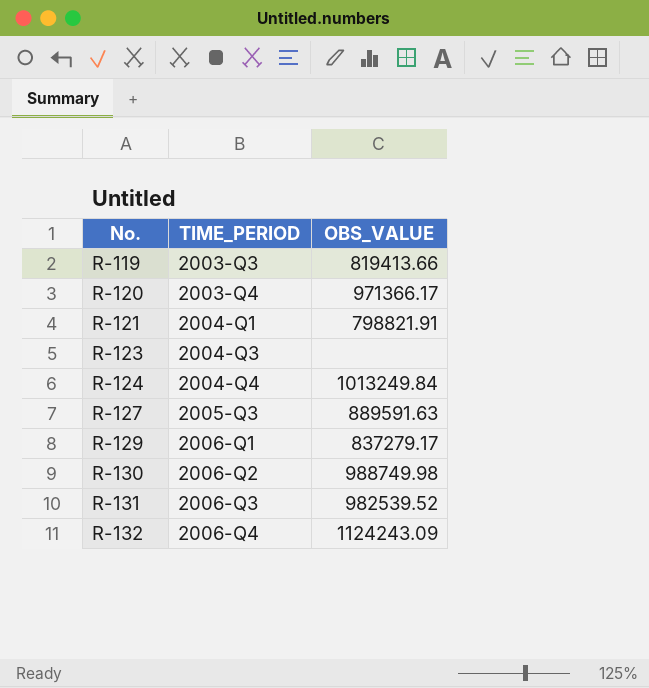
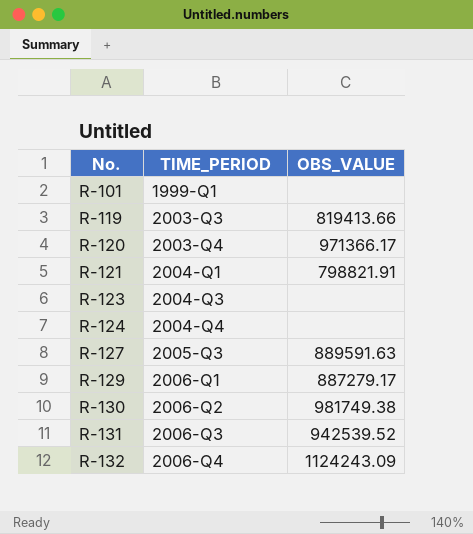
row R-101: none -> 1999-Q1 | none
R-124 | OBS_VALUE: 1013249.84 -> none
R-129 | OBS_VALUE: 837279.17 -> 887279.17
R-130 | OBS_VALUE: 988749.98 -> 981749.38
R-131 | OBS_VALUE: 982539.52 -> 942539.52

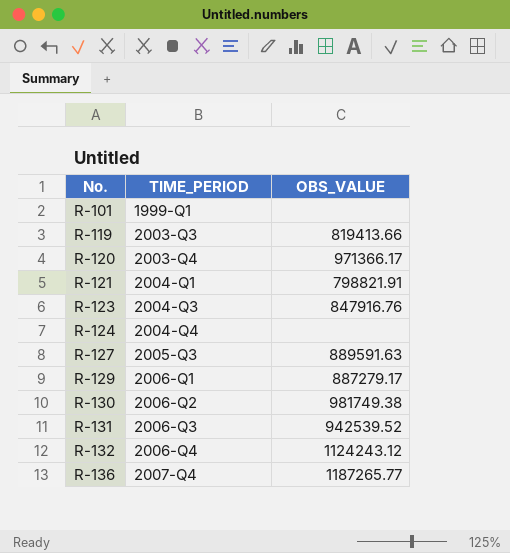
R-123 | OBS_VALUE: none -> 847916.76
R-132 | OBS_VALUE: 1124243.09 -> 1124243.12
row R-136: none -> 2007-Q4 | 1187265.77

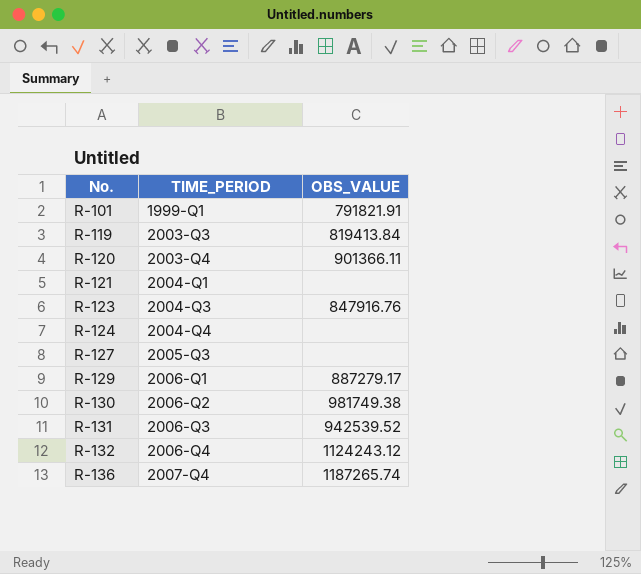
R-101 | OBS_VALUE: none -> 791821.91
R-119 | OBS_VALUE: 819413.66 -> 819413.84
R-120 | OBS_VALUE: 971366.17 -> 901366.11
R-121 | OBS_VALUE: 798821.91 -> none
R-127 | OBS_VALUE: 889591.63 -> none
R-136 | OBS_VALUE: 1187265.77 -> 1187265.74

